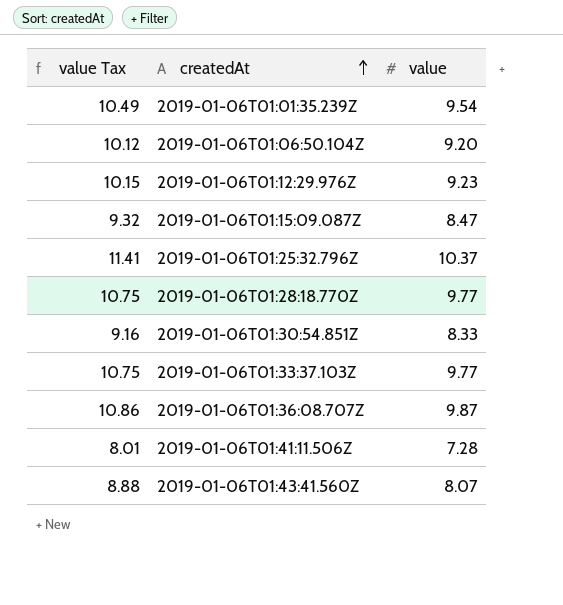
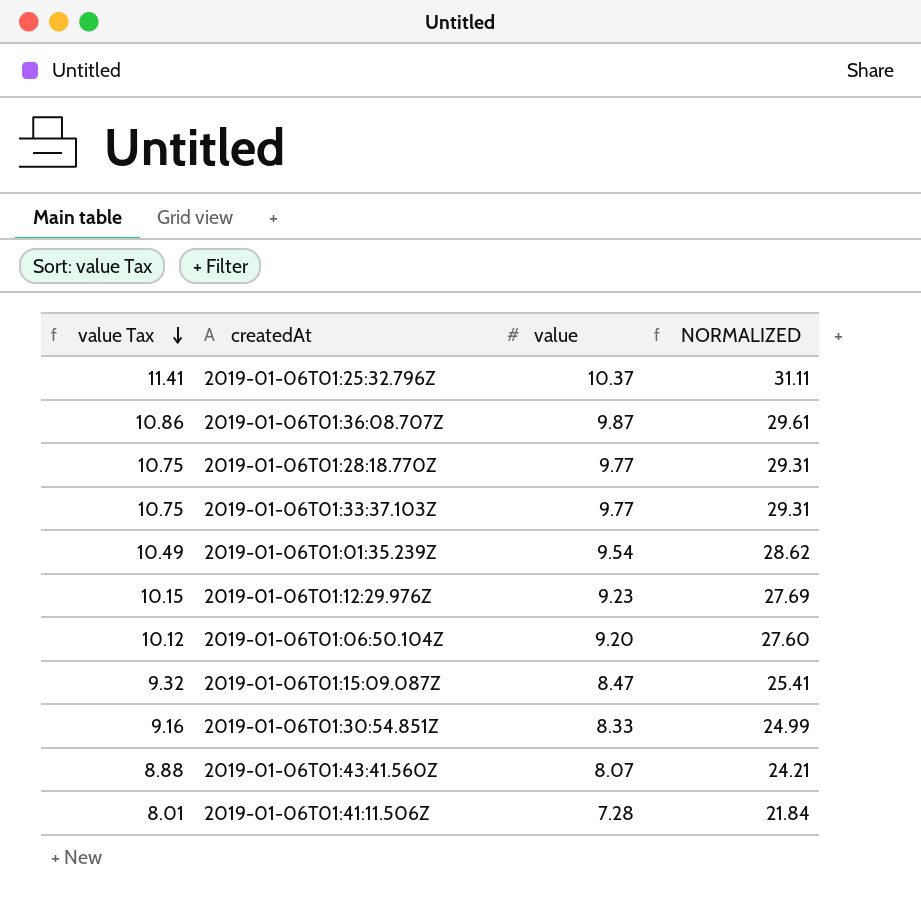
row order: createdAt ascending -> value Tax descending
column NORMALIZED | formula: none -> [value] * 3

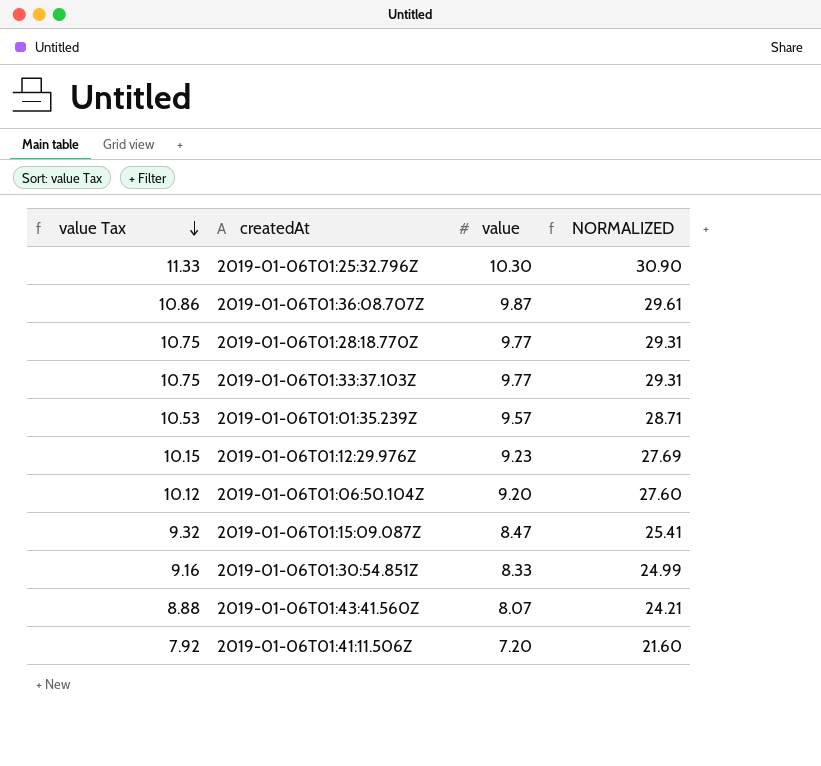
2019-01-06T01:25:32.796Z | value Tax: 11.41 -> 11.33
2019-01-06T01:25:32.796Z | value: 10.37 -> 10.30
2019-01-06T01:25:32.796Z | NORMALIZED: 31.11 -> 30.90
2019-01-06T01:01:35.239Z | value Tax: 10.49 -> 10.53
2019-01-06T01:01:35.239Z | value: 9.54 -> 9.57
2019-01-06T01:01:35.239Z | NORMALIZED: 28.62 -> 28.71
2019-01-06T01:41:11.506Z | value Tax: 8.01 -> 7.92
2019-01-06T01:41:11.506Z | value: 7.28 -> 7.20
2019-01-06T01:41:11.506Z | NORMALIZED: 21.84 -> 21.60

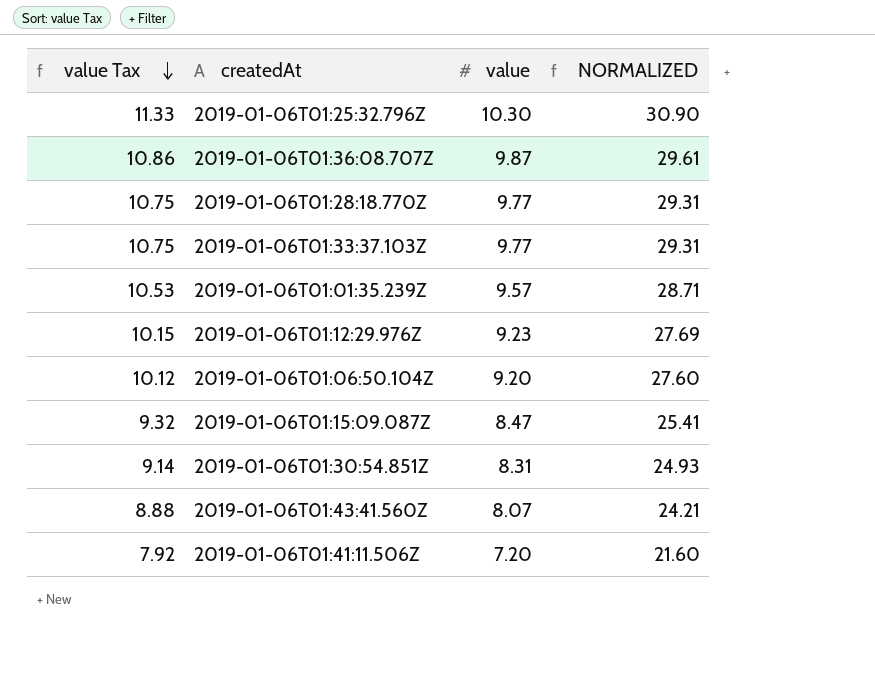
2019-01-06T01:30:54.851Z | value Tax: 9.16 -> 9.14
2019-01-06T01:30:54.851Z | value: 8.33 -> 8.31
2019-01-06T01:30:54.851Z | NORMALIZED: 24.99 -> 24.93

